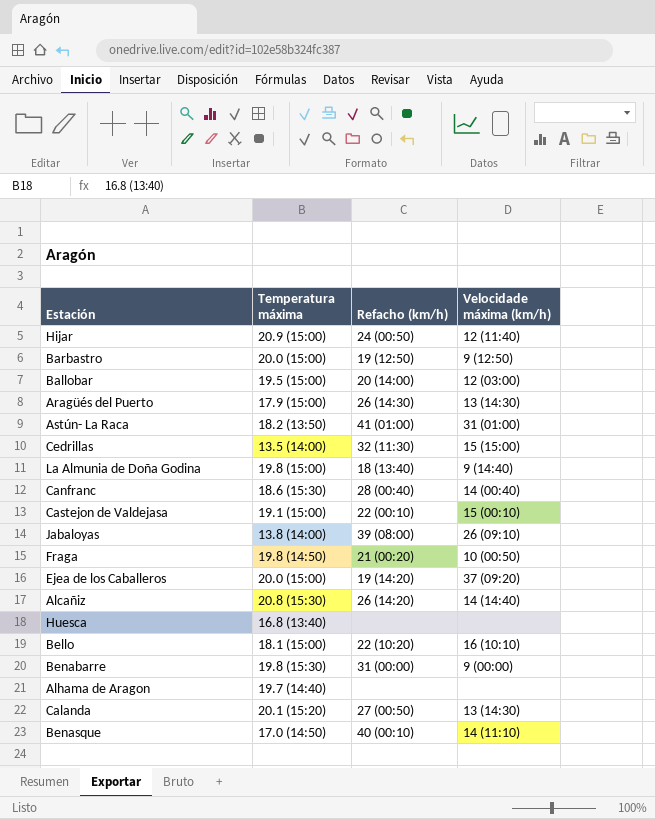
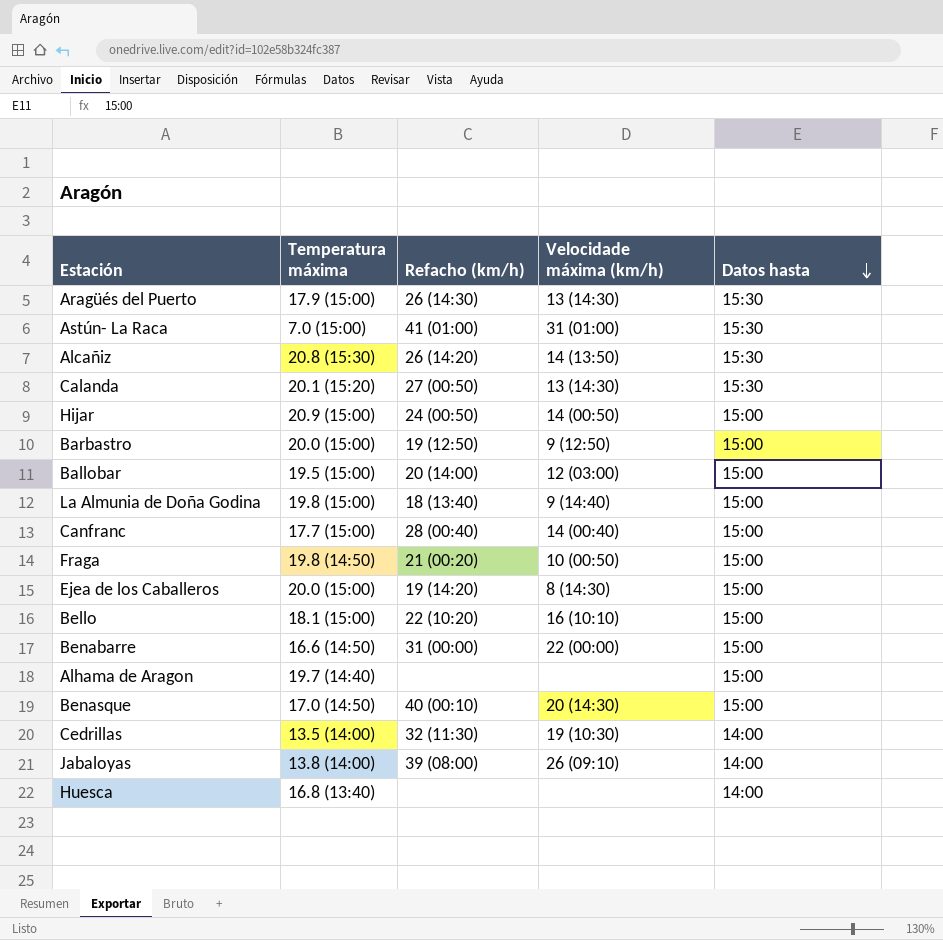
row order: none -> Datos hasta descending
column Datos hasta | position: none -> 5
row Castejon de Valdejasa: 19.1 (15:00) | 22 (00:10) | 15 (00:10) -> none
Astún- La Raca | Temperatura máxima: 18.2 (13:50) -> 7.0 (15:00)
Alcañiz | Velocidade máxima (km/h): 14 (14:40) -> 14 (13:50)
Hijar | Velocidade máxima (km/h): 12 (11:40) -> 14 (00:50)
Canfranc | Temperatura máxima: 18.6 (15:30) -> 17.7 (15:00)
Ejea de los Caballeros | Velocidade máxima (km/h): 37 (09:20) -> 8 (14:30)
Benabarre | Temperatura máxima: 19.8 (15:30) -> 16.6 (14:50)
Benabarre | Velocidade máxima (km/h): 9 (00:00) -> 22 (00:00)
Benasque | Velocidade máxima (km/h): 14 (11:10) -> 20 (14:30)
Cedrillas | Velocidade máxima (km/h): 15 (15:00) -> 19 (10:30)

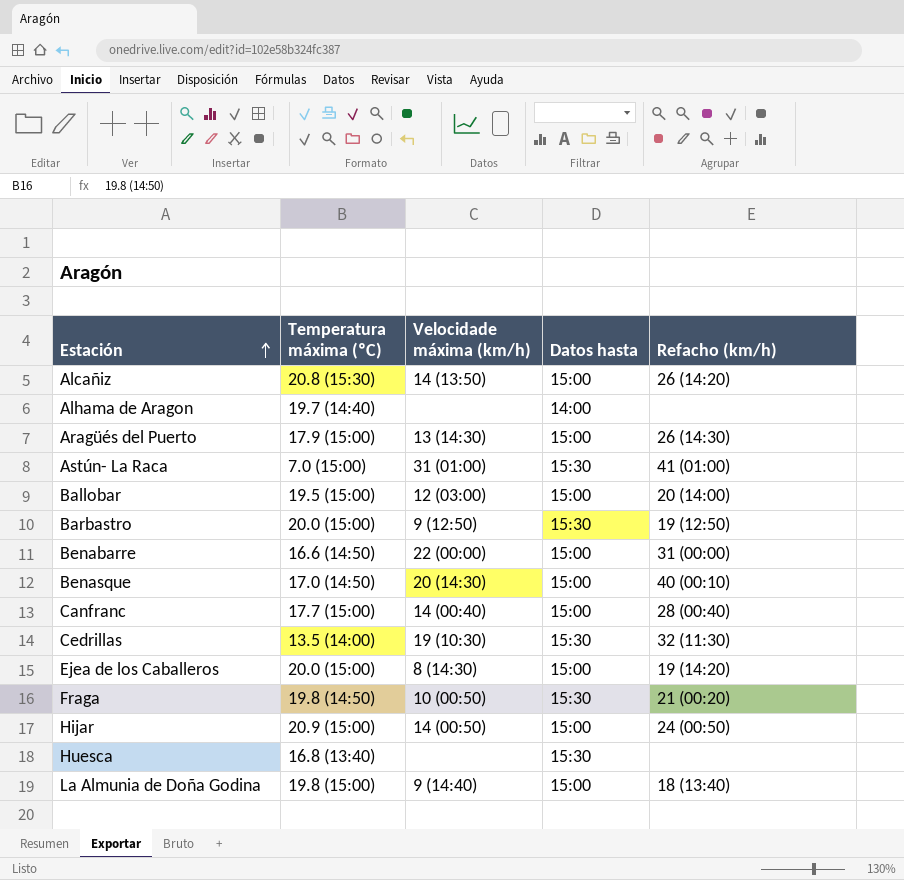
row order: Datos hasta descending -> Estación ascending
column name: Temperatura máxima -> Temperatura máxima (ºC)
column Refacho (km/h) | position: 3 -> 5
row Calanda: 20.1 (15:20) | 27 (00:50) | 13 (14:30) | 15:30 -> none
row Bello: 18.1 (15:00) | 22 (10:20) | 16 (10:10) | 15:00 -> none
row Jabaloyas: 13.8 (14:00) | 39 (08:00) | 26 (09:10) | 14:00 -> none
Alcañiz | Datos hasta: 15:30 -> 15:00
Alhama de Aragon | Datos hasta: 15:00 -> 14:00
Aragüés del Puerto | Datos hasta: 15:30 -> 15:00
Barbastro | Datos hasta: 15:00 -> 15:30
Cedrillas | Datos hasta: 14:00 -> 15:30
Fraga | Datos hasta: 15:00 -> 15:30
Huesca | Datos hasta: 14:00 -> 15:30

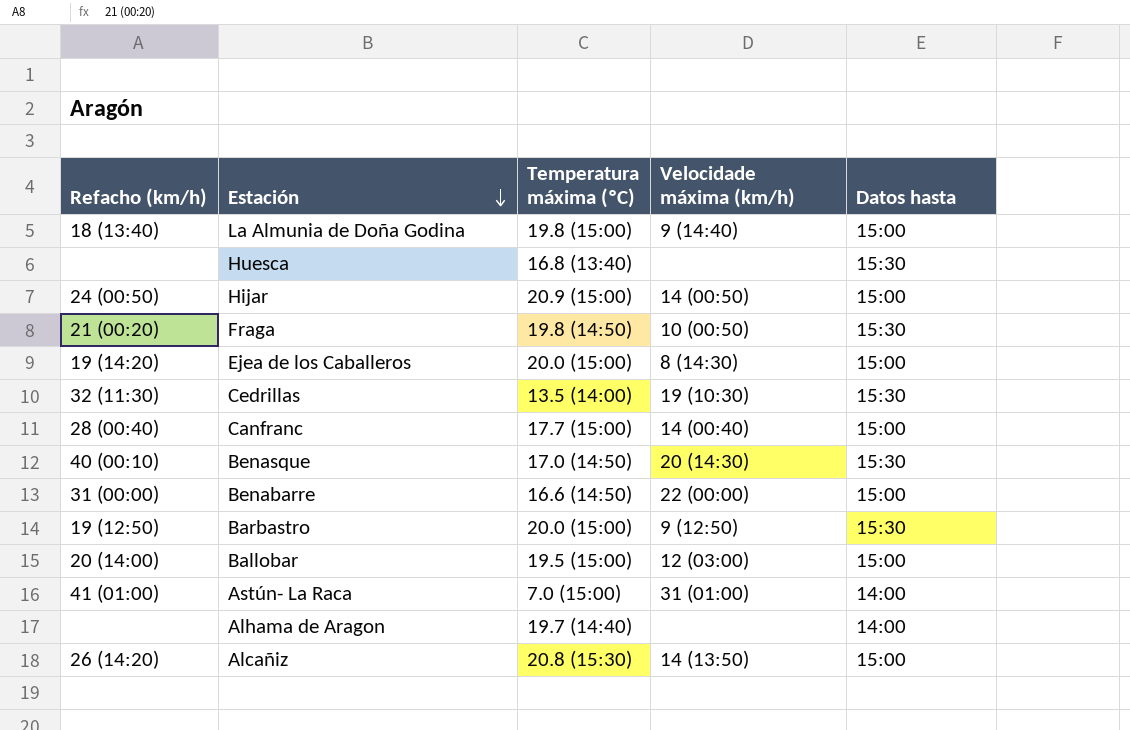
row order: Estación ascending -> Estación descending
column Refacho (km/h) | position: 5 -> 1
row Aragüés del Puerto: 17.9 (15:00) | 13 (14:30) | 15:00 | 26 (14:30) -> none
Benasque | Datos hasta: 15:00 -> 15:30
Astún- La Raca | Datos hasta: 15:30 -> 14:00

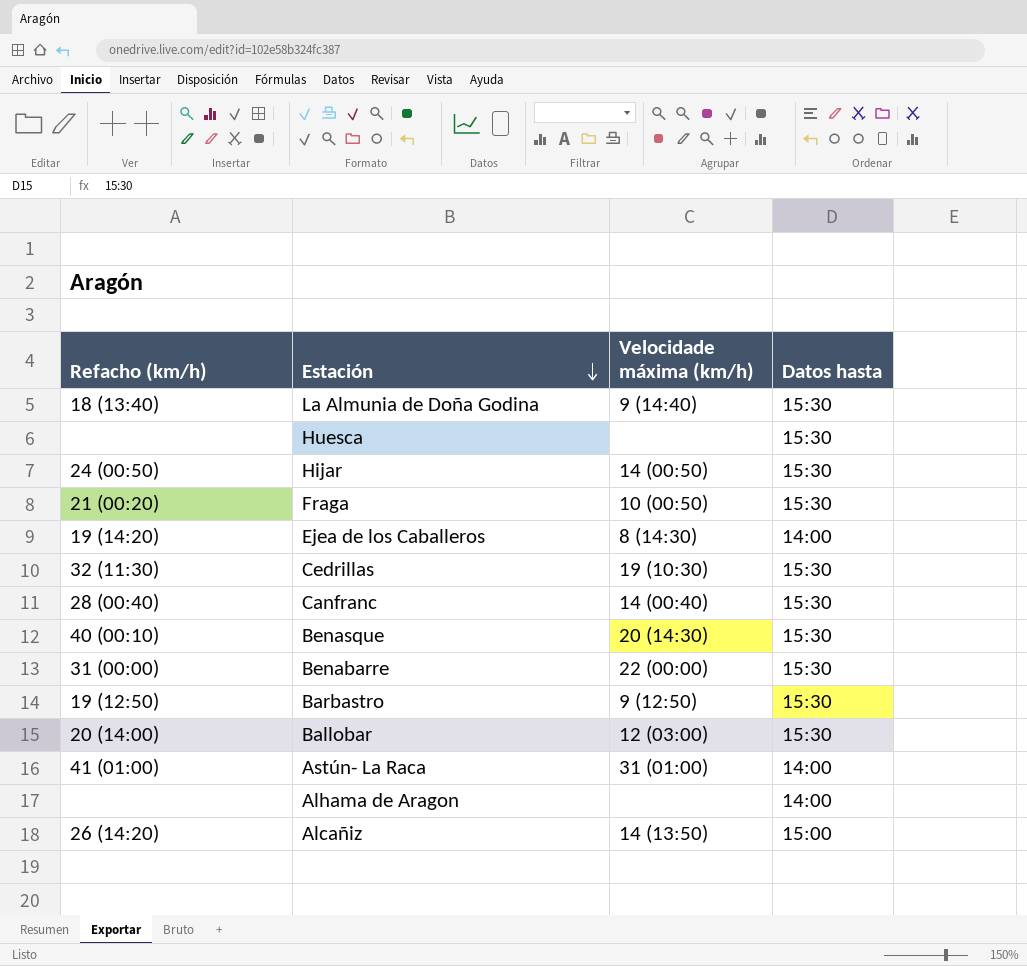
column Temperatura máxima (ºC) | position: 3 -> none
La Almunia de Doña Godina | Datos hasta: 15:00 -> 15:30
Hijar | Datos hasta: 15:00 -> 15:30
Ejea de los Caballeros | Datos hasta: 15:00 -> 14:00
Canfranc | Datos hasta: 15:00 -> 15:30
Benabarre | Datos hasta: 15:00 -> 15:30
Ballobar | Datos hasta: 15:00 -> 15:30

